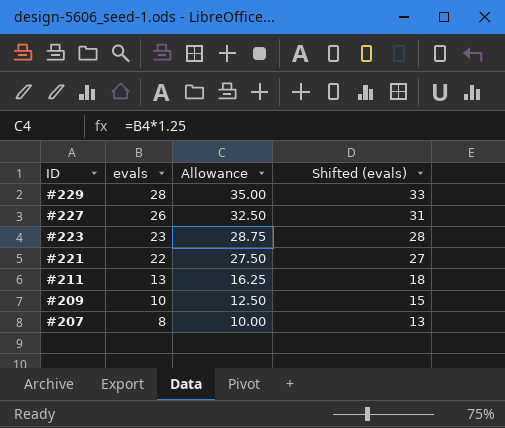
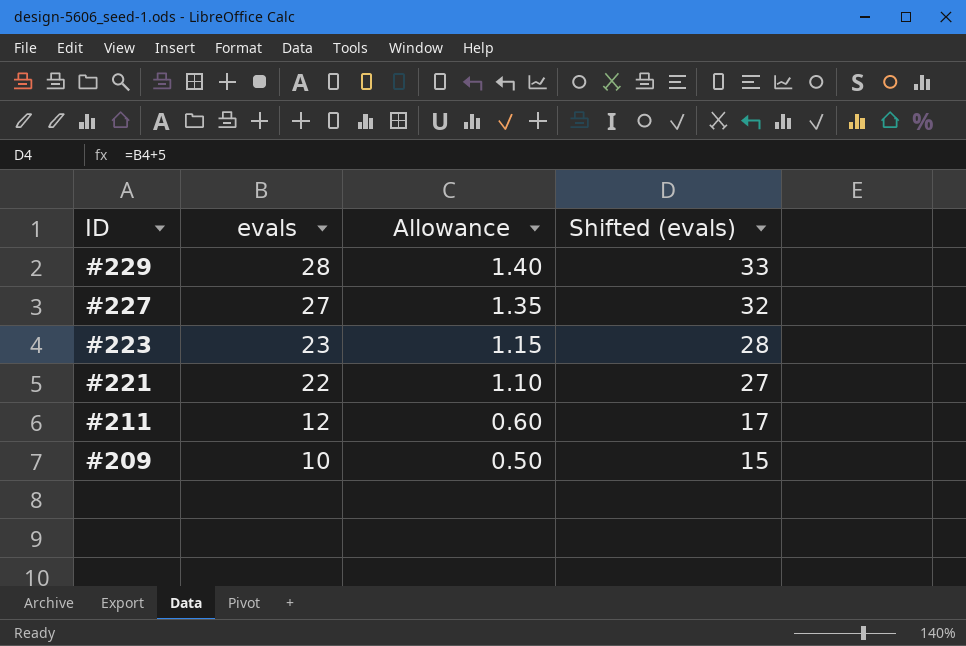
column Allowance | formula: [evals] * 1.25 -> [evals] * 0.05
row #207: 8 | 10.00 | 13 -> none
#227 | evals: 26 -> 27
#227 | Shifted (evals): 31 -> 32
#211 | evals: 13 -> 12
#211 | Shifted (evals): 18 -> 17

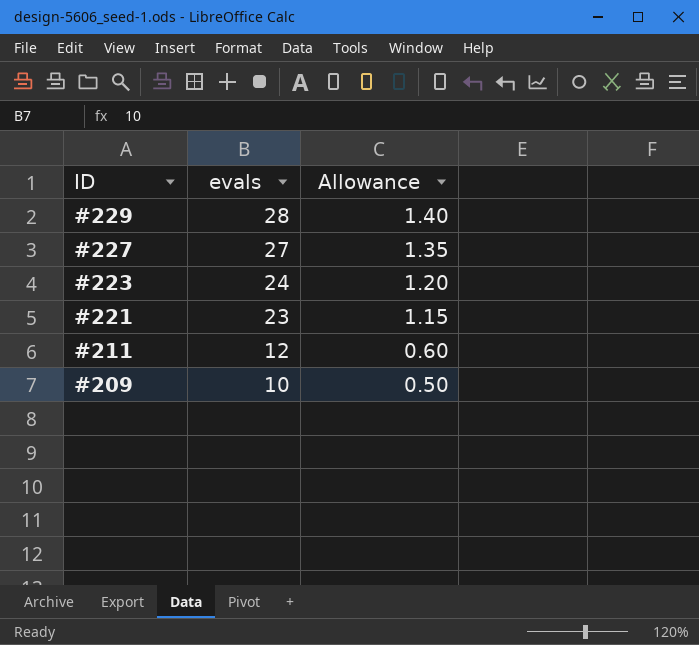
column Shifted (evals) | formula: [evals] + 5 -> none
#223 | evals: 23 -> 24
#223 | Allowance: 1.15 -> 1.20
#221 | evals: 22 -> 23
#221 | Allowance: 1.10 -> 1.15

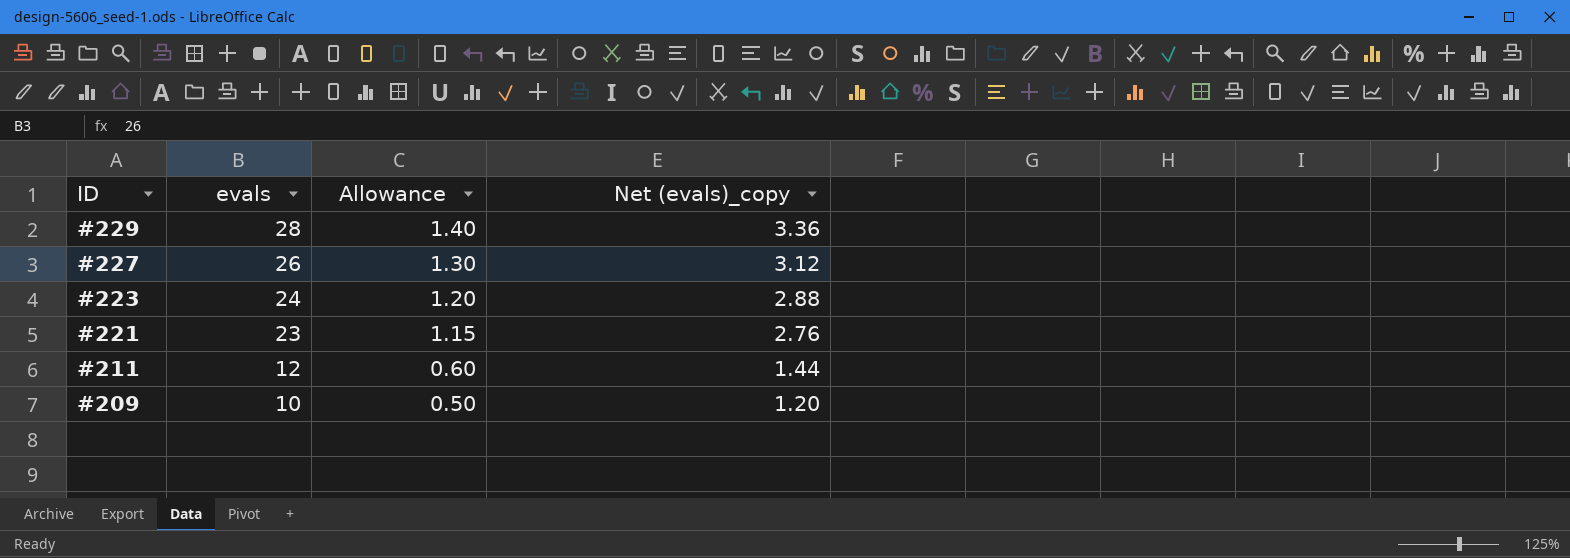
column Net (evals)_copy | formula: none -> [evals] * 0.12
#227 | evals: 27 -> 26
#227 | Allowance: 1.35 -> 1.30

